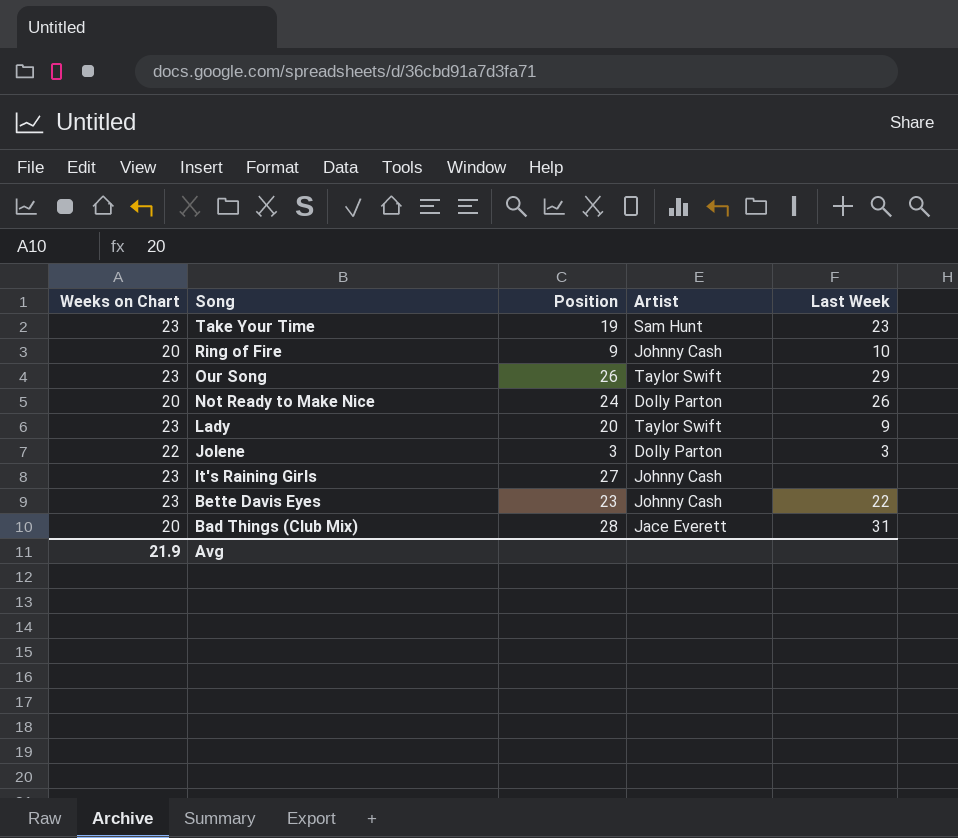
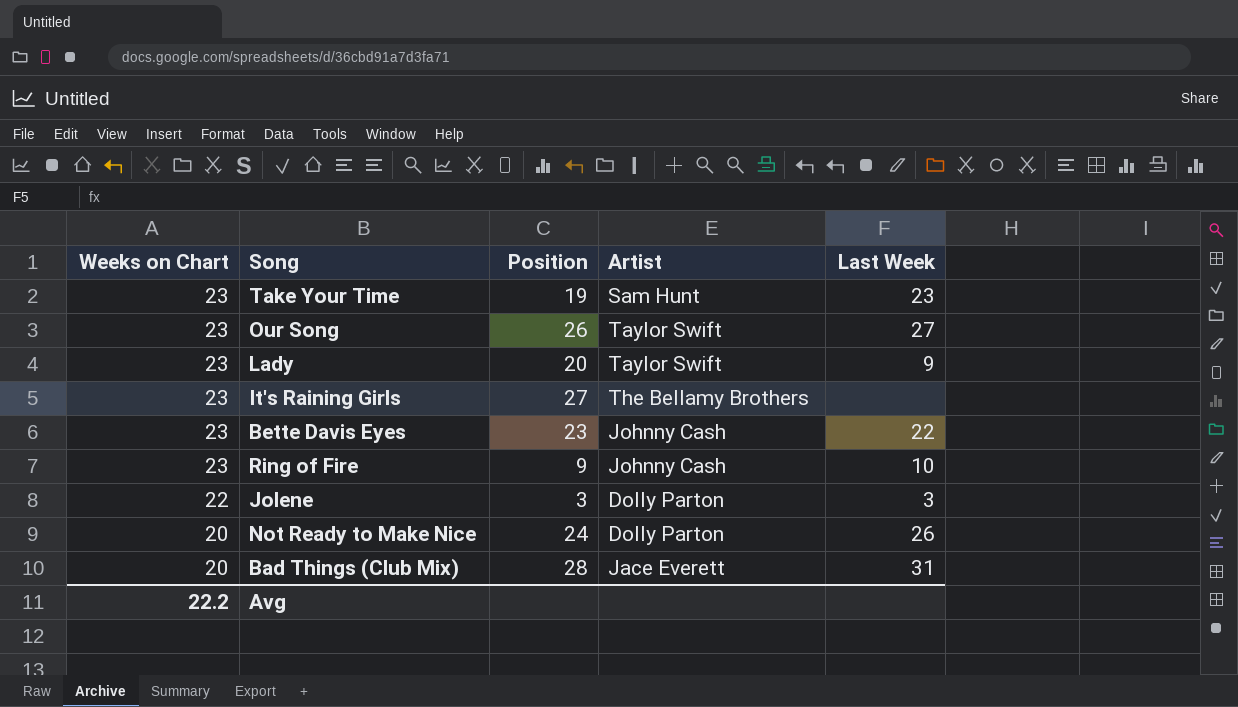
row order: Song descending -> Weeks on Chart descending
Our Song | Last Week: 29 -> 27
It's Raining Girls | Artist: Johnny Cash -> The Bellamy Brothers
Ring of Fire | Weeks on Chart: 20 -> 23
Avg | Weeks on Chart: 21.9 -> 22.2

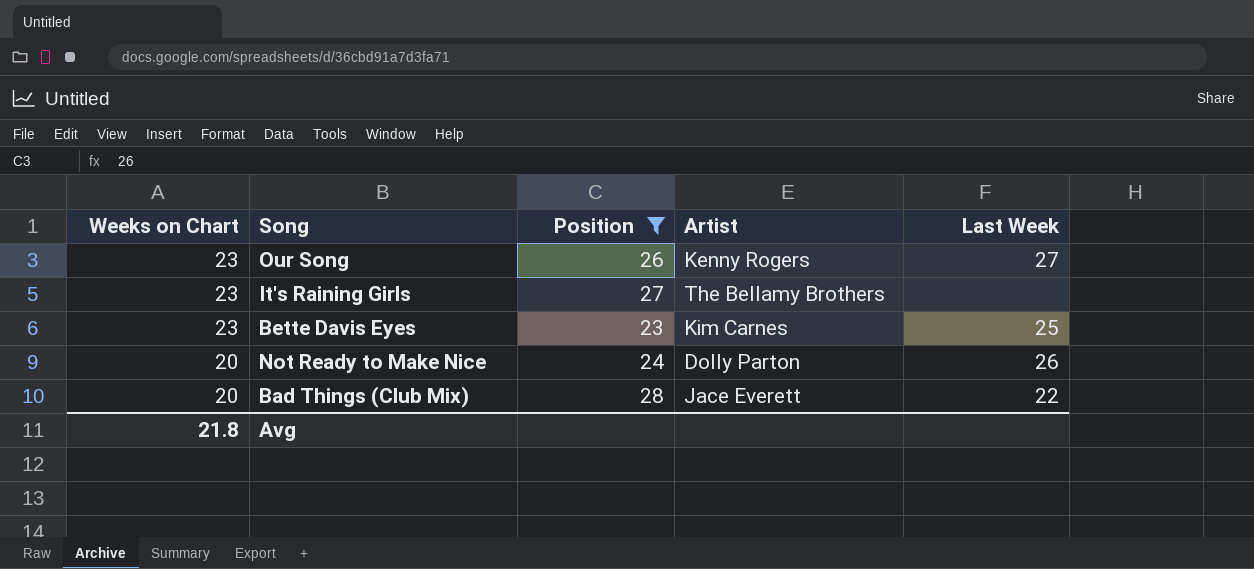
filter: none -> Position >= 23
Our Song | Artist: Taylor Swift -> Kenny Rogers
Bette Davis Eyes | Artist: Johnny Cash -> Kim Carnes
Bette Davis Eyes | Last Week: 22 -> 25
Bad Things (Club Mix) | Last Week: 31 -> 22
Avg | Weeks on Chart: 22.2 -> 21.8

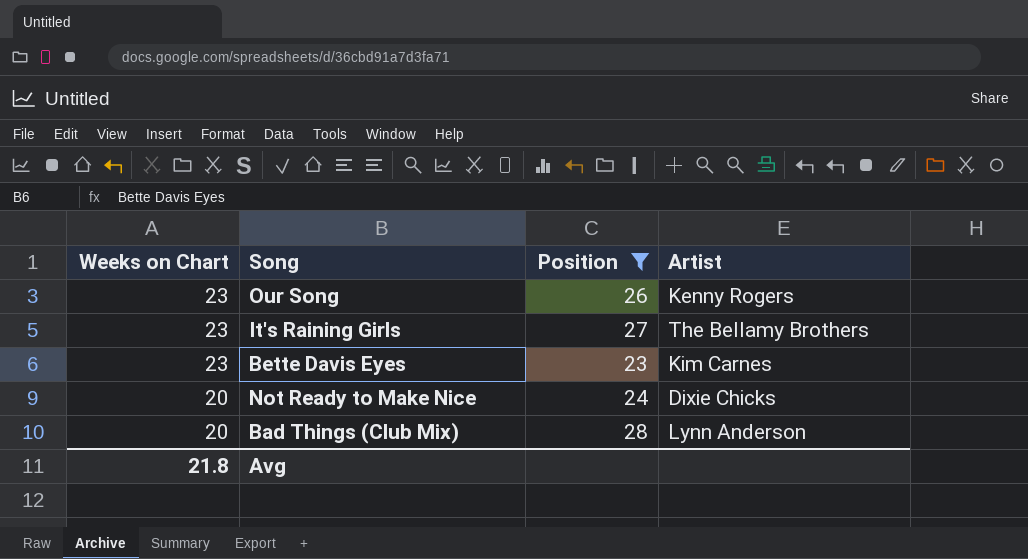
column Last Week | position: 5 -> none
Not Ready to Make Nice | Artist: Dolly Parton -> Dixie Chicks
Bad Things (Club Mix) | Artist: Jace Everett -> Lynn Anderson

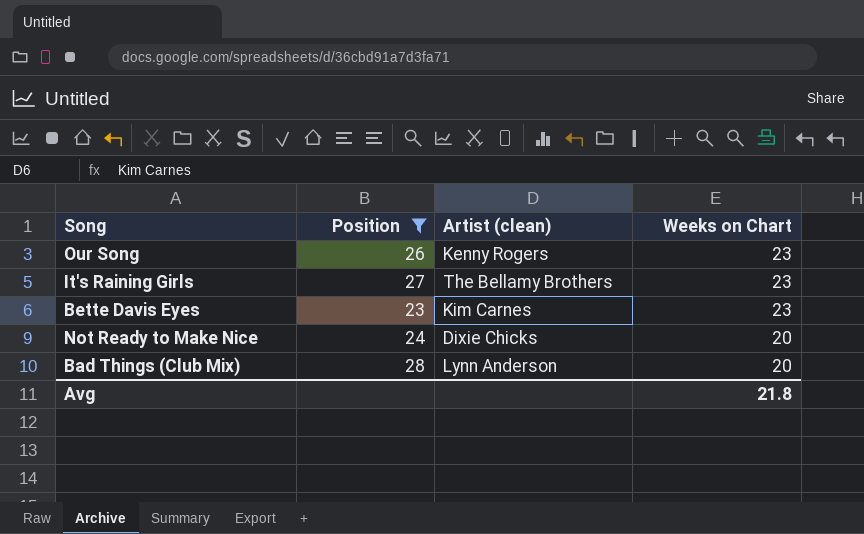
column name: Artist -> Artist (clean)
column Weeks on Chart | position: 1 -> 4

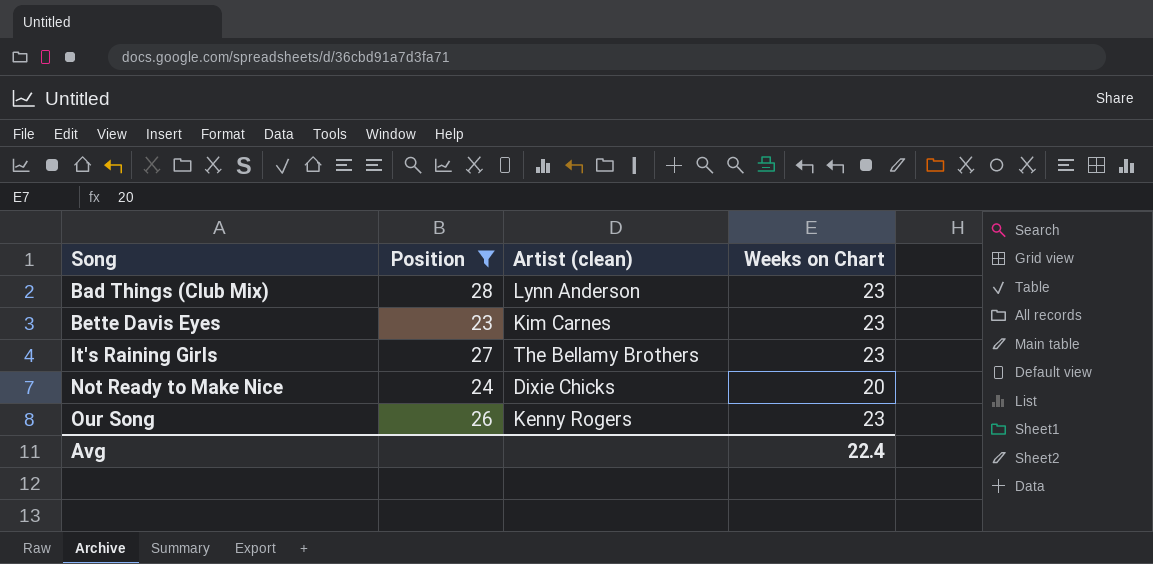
row order: Weeks on Chart descending -> Song ascending
Bad Things (Club Mix) | Weeks on Chart: 20 -> 23
Avg | Weeks on Chart: 21.8 -> 22.4

